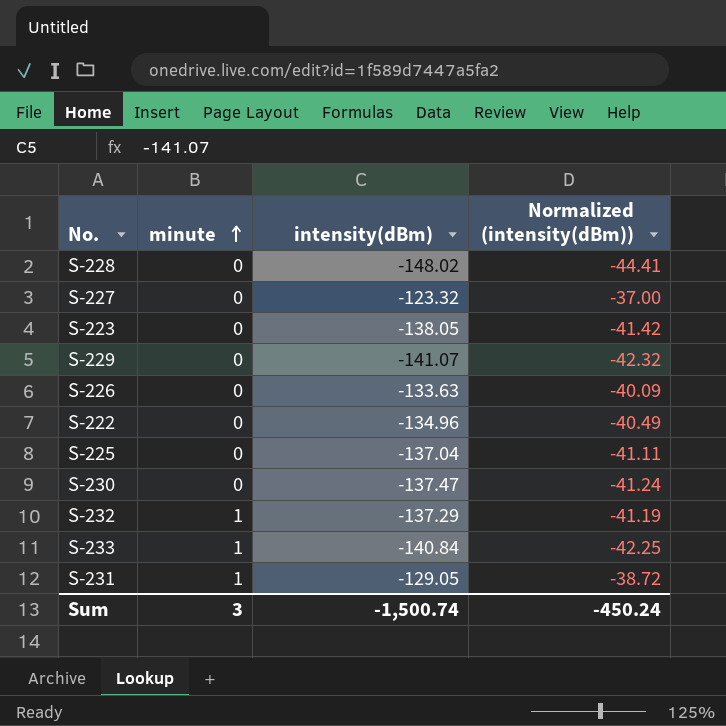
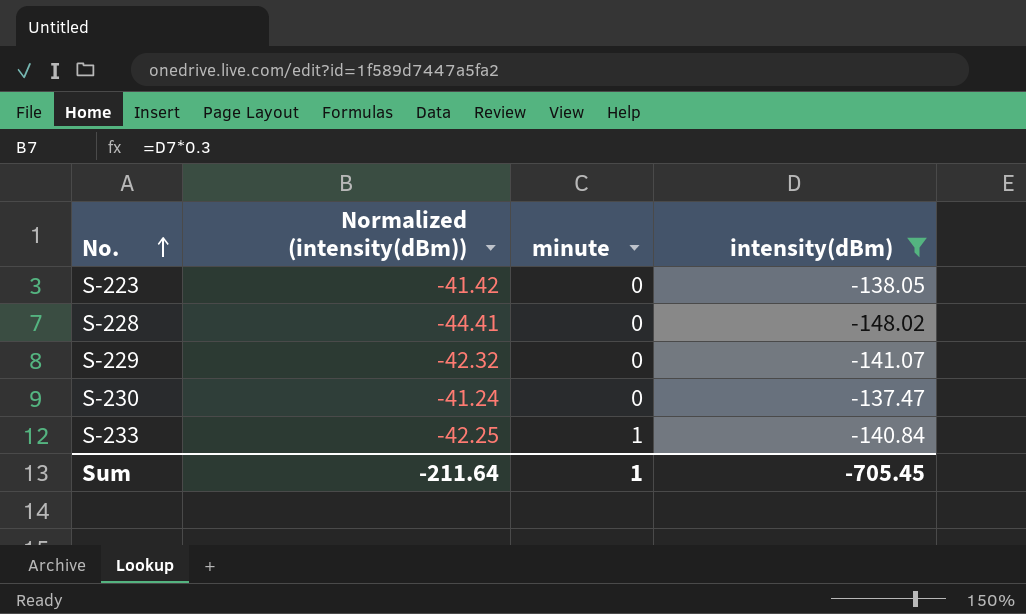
filter: none -> intensity(dBm) <= -137.47
row order: minute ascending -> No. ascending
column Normalized (intensity(dBm)) | position: 4 -> 2
Sum | Normalized (intensity(dBm)): -450.24 -> -211.64
Sum | minute: 3 -> 1
Sum | intensity(dBm): -1,500.74 -> -705.45

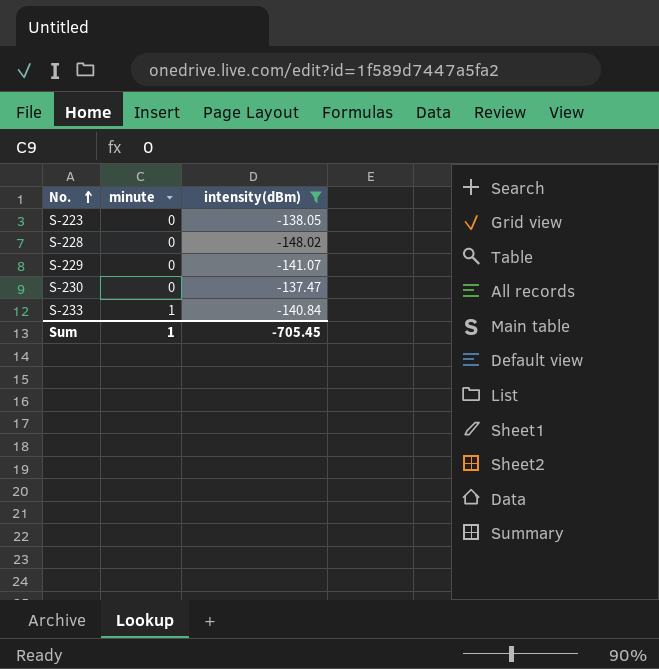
column Normalized (intensity(dBm)) | formula: [intensity(dBm)] * 0.3 -> none

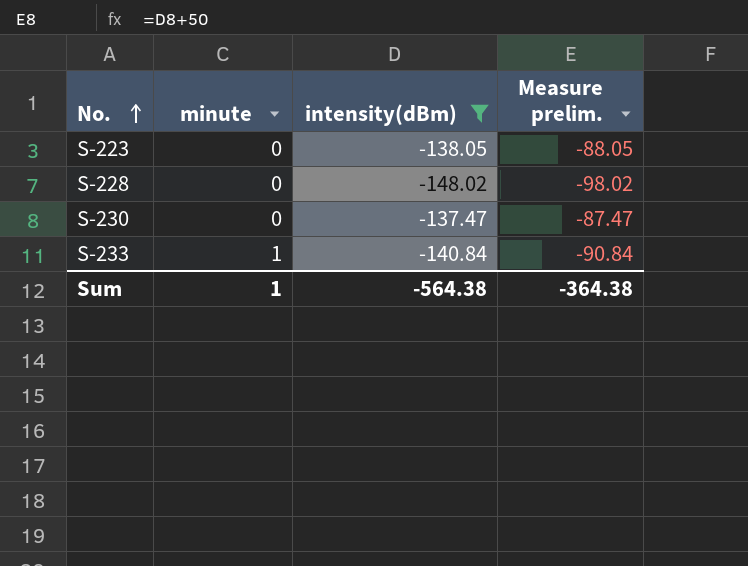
column Measure prelim. | formula: none -> [intensity(dBm)] + 50
row S-229: 0 | -141.07 -> none
Sum | intensity(dBm): -705.45 -> -564.38

